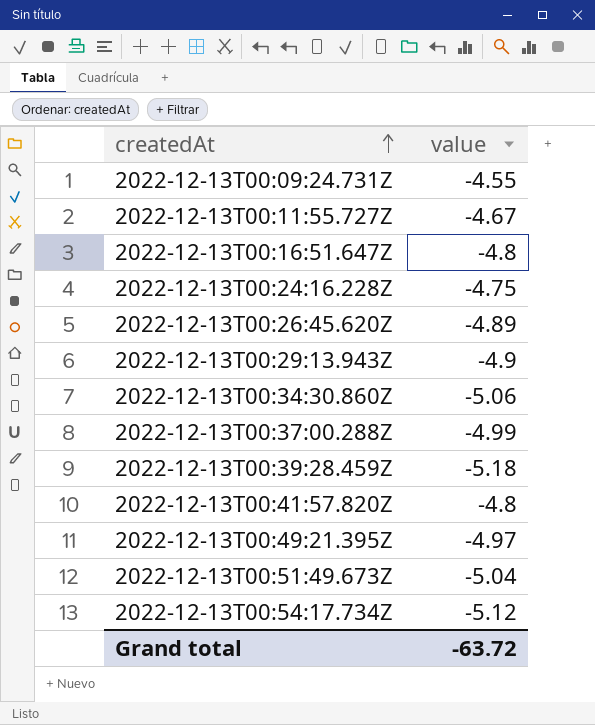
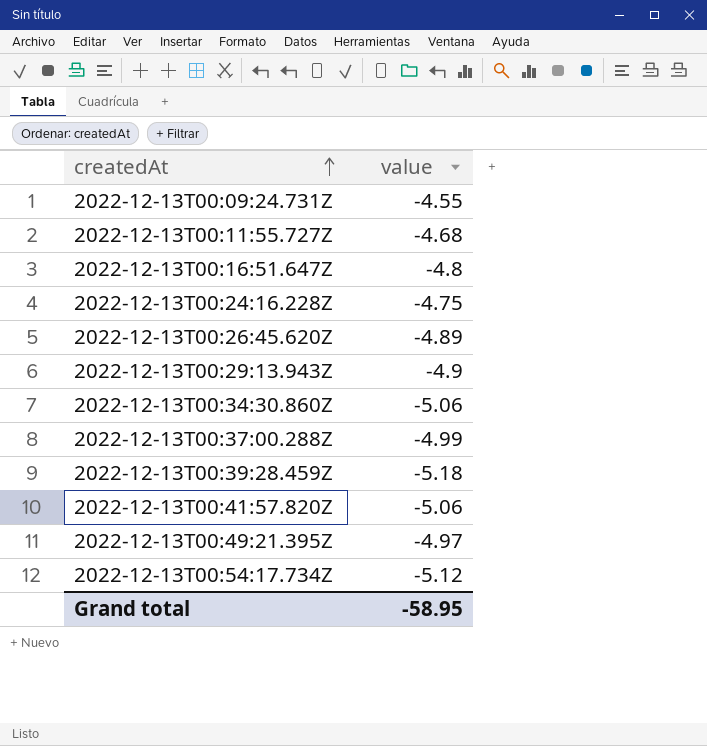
row 2022-12-13T00:51:49.673Z: -5.04 -> none
2022-12-13T00:11:55.727Z | value: -4.67 -> -4.68
2022-12-13T00:41:57.820Z | value: -4.8 -> -5.06
Grand total | value: -63.72 -> -58.95

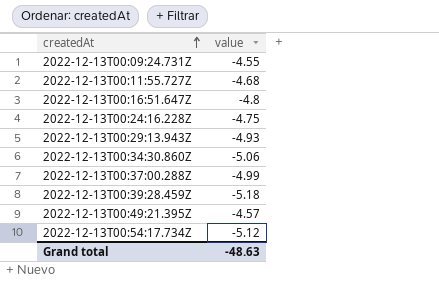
row 2022-12-13T00:26:45.620Z: -4.89 -> none
row 2022-12-13T00:41:57.820Z: -5.06 -> none
2022-12-13T00:29:13.943Z | value: -4.9 -> -4.93
2022-12-13T00:49:21.395Z | value: -4.97 -> -4.57
Grand total | value: -58.95 -> -48.63

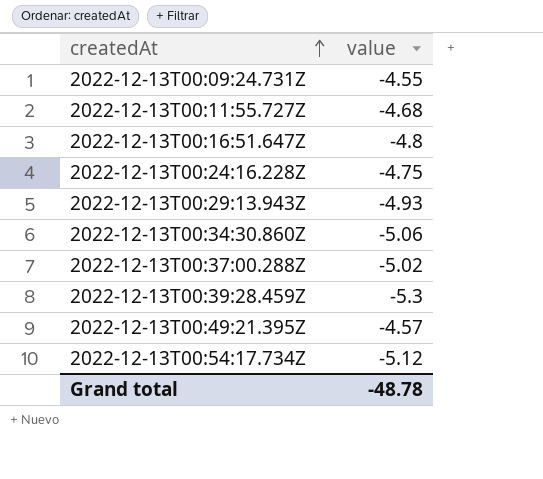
2022-12-13T00:37:00.288Z | value: -4.99 -> -5.02
2022-12-13T00:39:28.459Z | value: -5.18 -> -5.3
Grand total | value: -48.63 -> -48.78

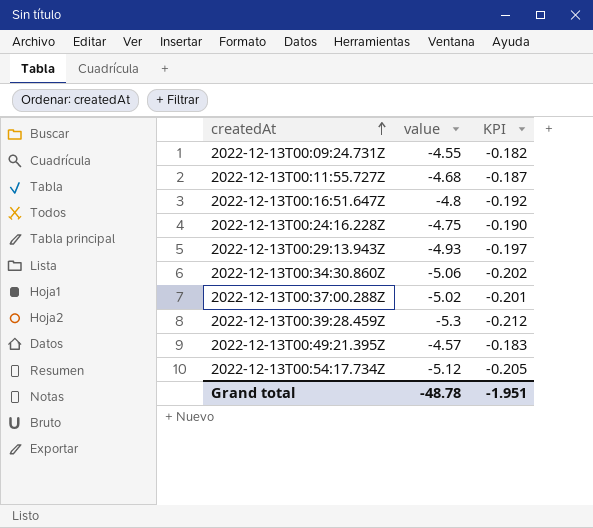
column KPI | formula: none -> [value] * 0.04

